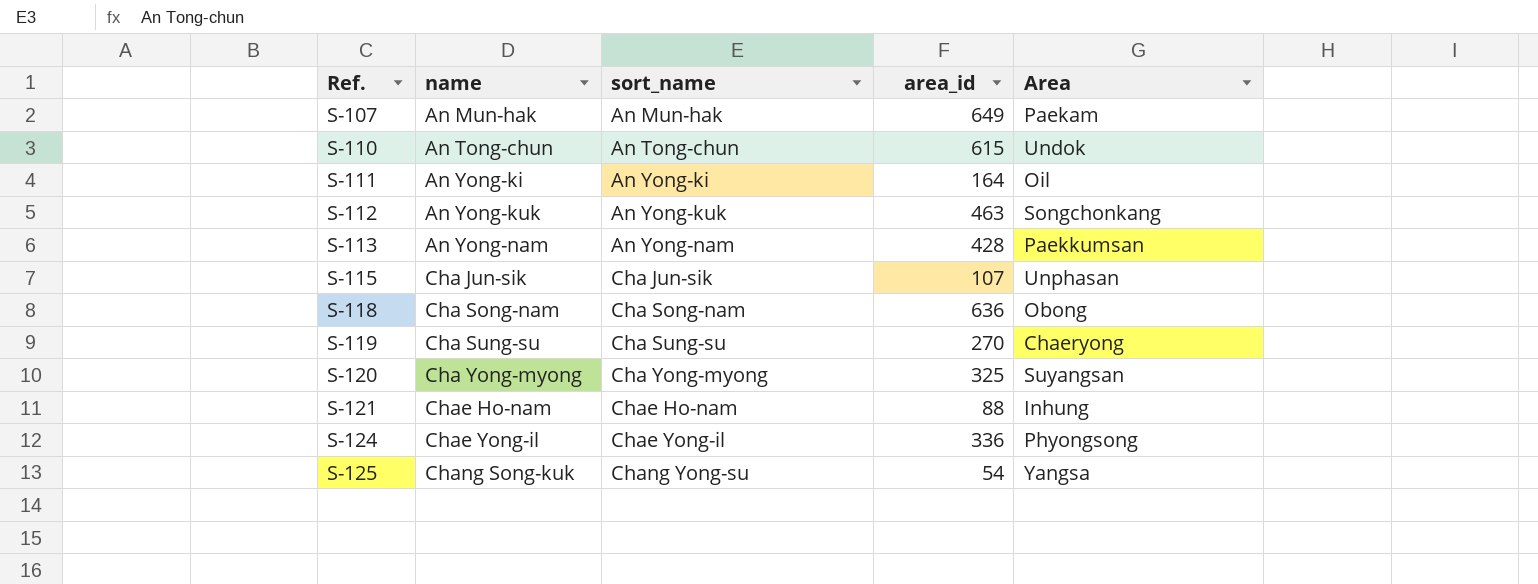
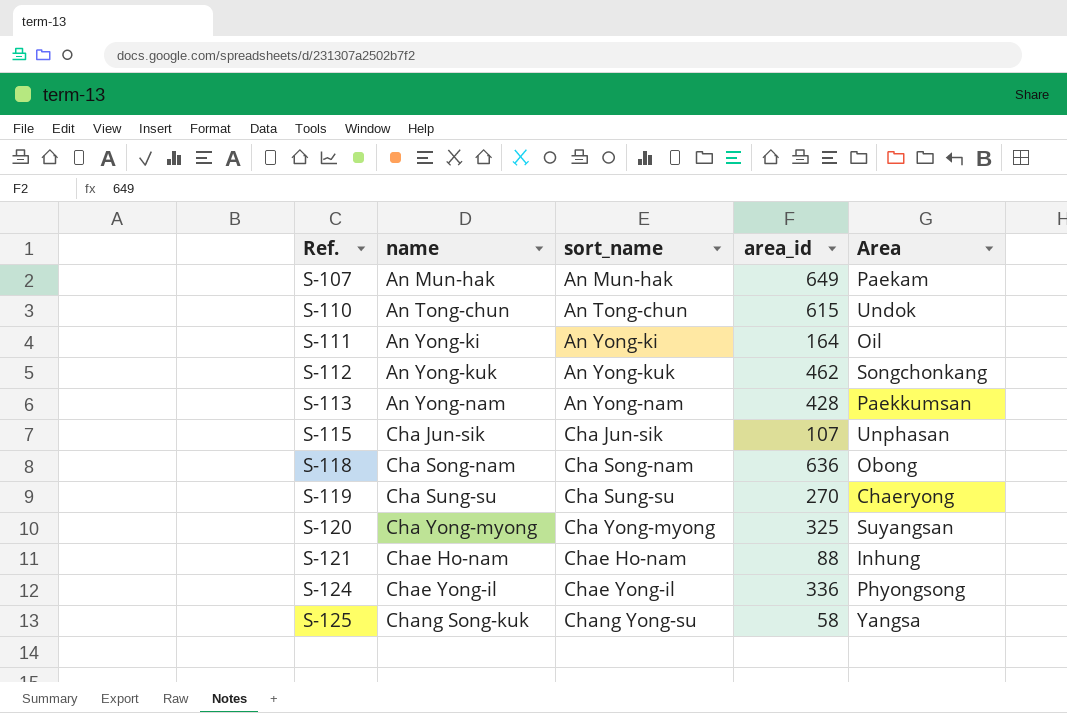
S-112 | area_id: 463 -> 462
S-125 | area_id: 54 -> 58

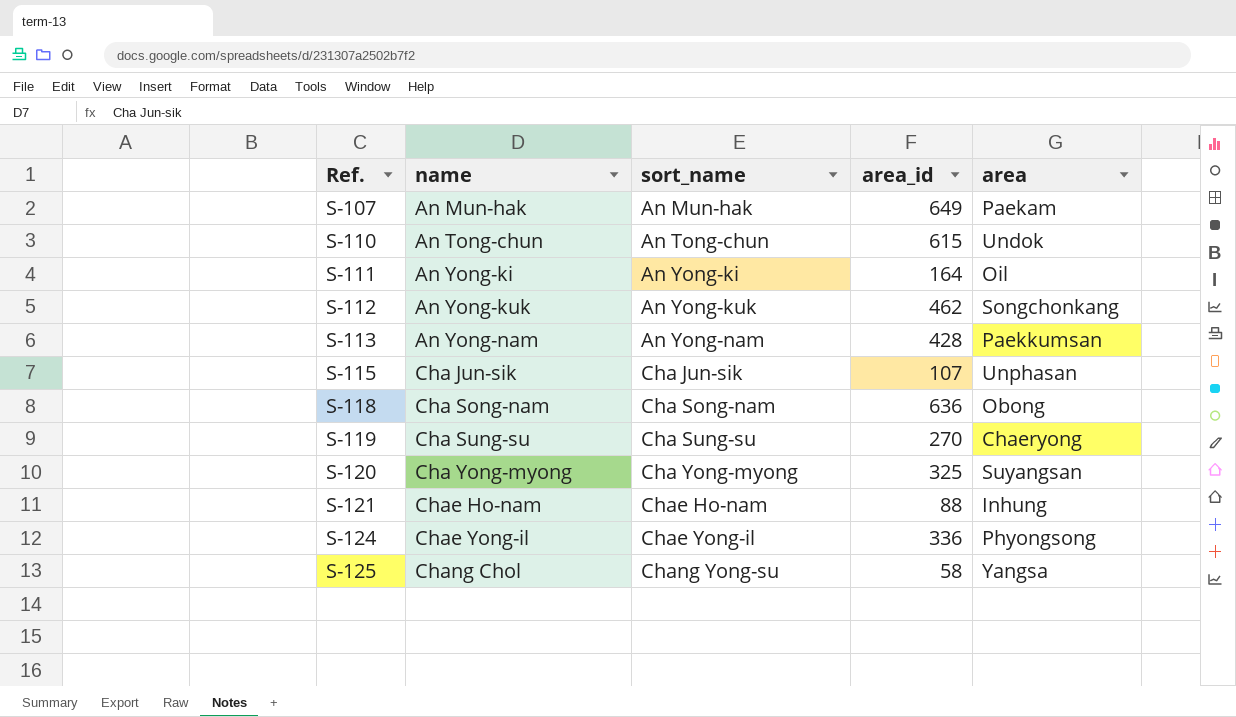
column name: Area -> area
S-125 | name: Chang Song-kuk -> Chang Chol

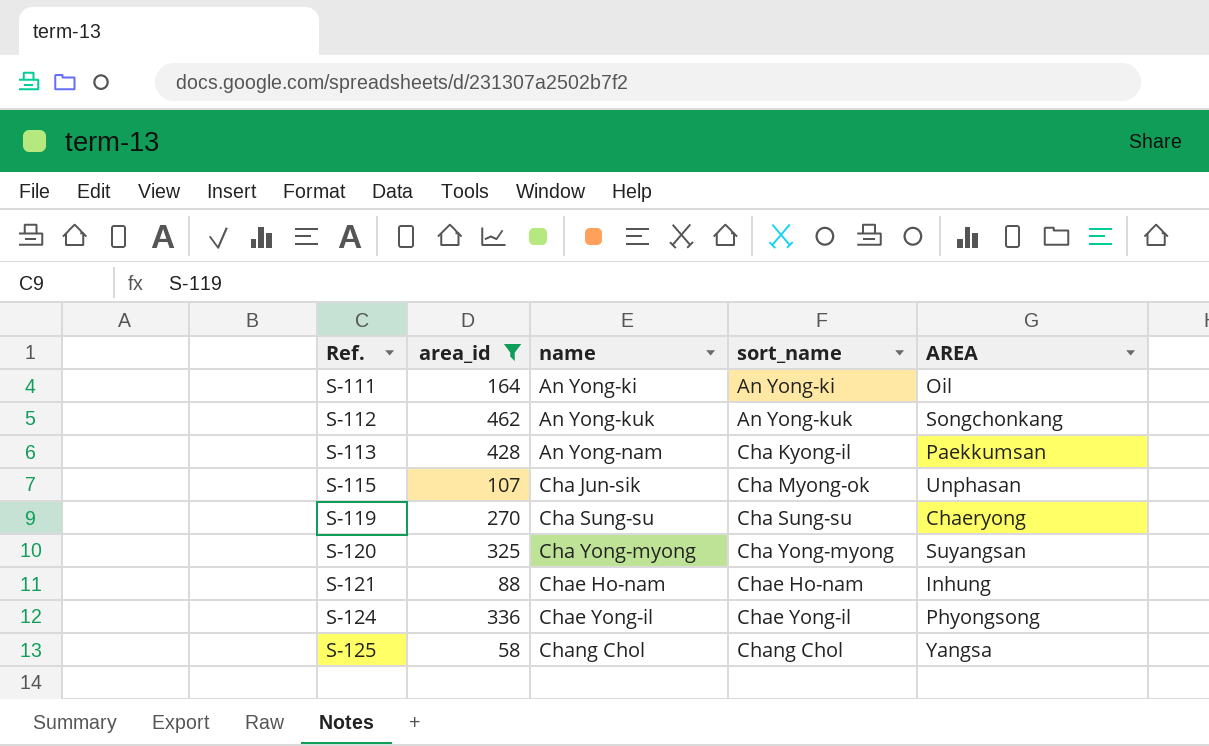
filter: none -> area_id <= 462
column area_id | position: 4 -> 2
column name: area -> AREA
S-113 | sort_name: An Yong-nam -> Cha Kyong-il
S-115 | sort_name: Cha Jun-sik -> Cha Myong-ok
S-125 | sort_name: Chang Yong-su -> Chang Chol

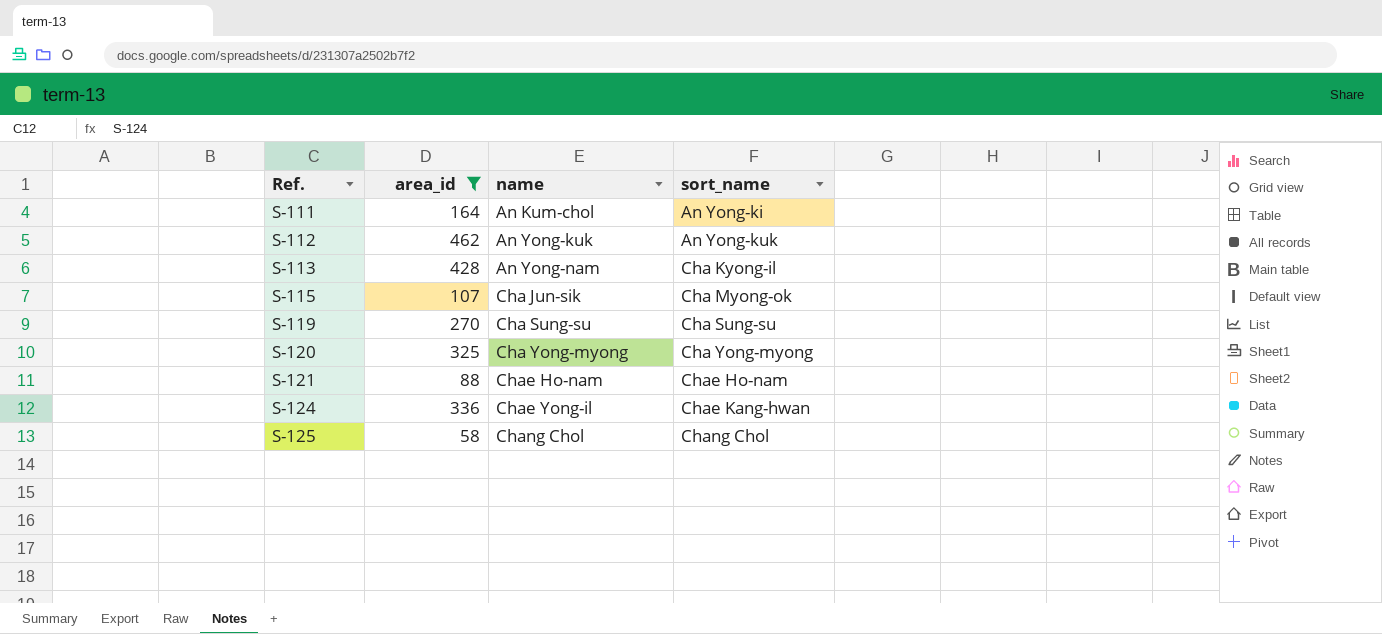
column AREA | position: 5 -> none
S-111 | name: An Yong-ki -> An Kum-chol
S-124 | sort_name: Chae Yong-il -> Chae Kang-hwan

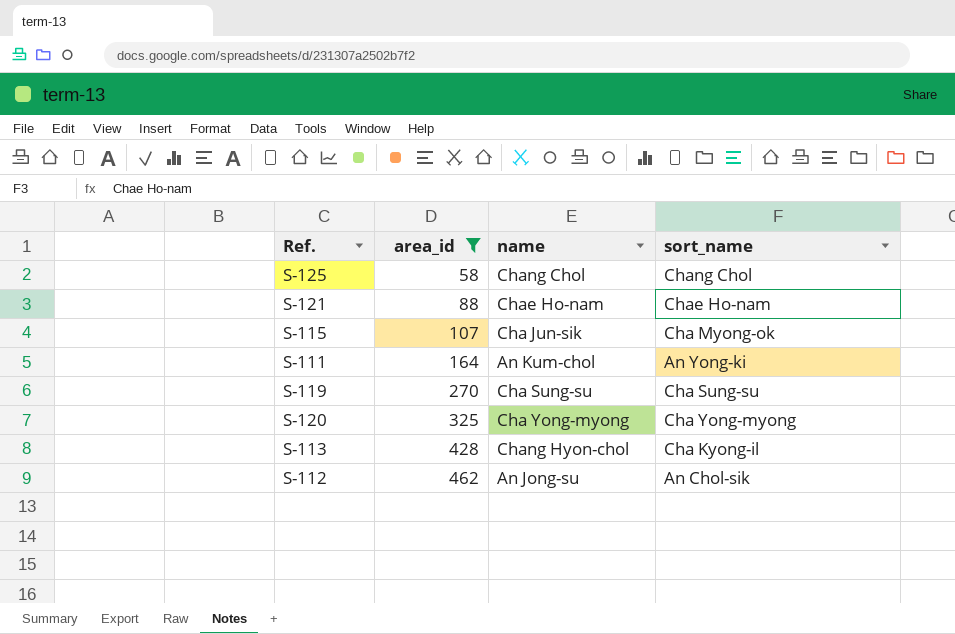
row order: Ref. ascending -> area_id ascending
row S-124: 336 | Chae Yong-il | Chae Kang-hwan -> none
S-113 | name: An Yong-nam -> Chang Hyon-chol
S-112 | name: An Yong-kuk -> An Jong-su
S-112 | sort_name: An Yong-kuk -> An Chol-sik

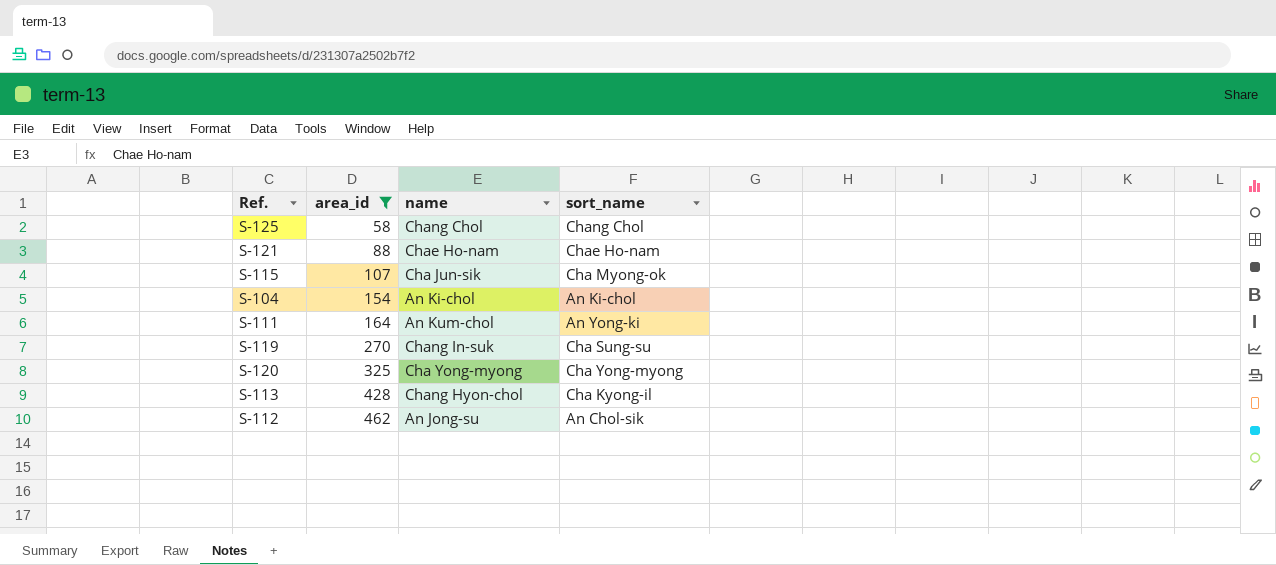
row S-104: none -> 154 | An Ki-chol | An Ki-chol
S-119 | name: Cha Sung-su -> Chang In-suk

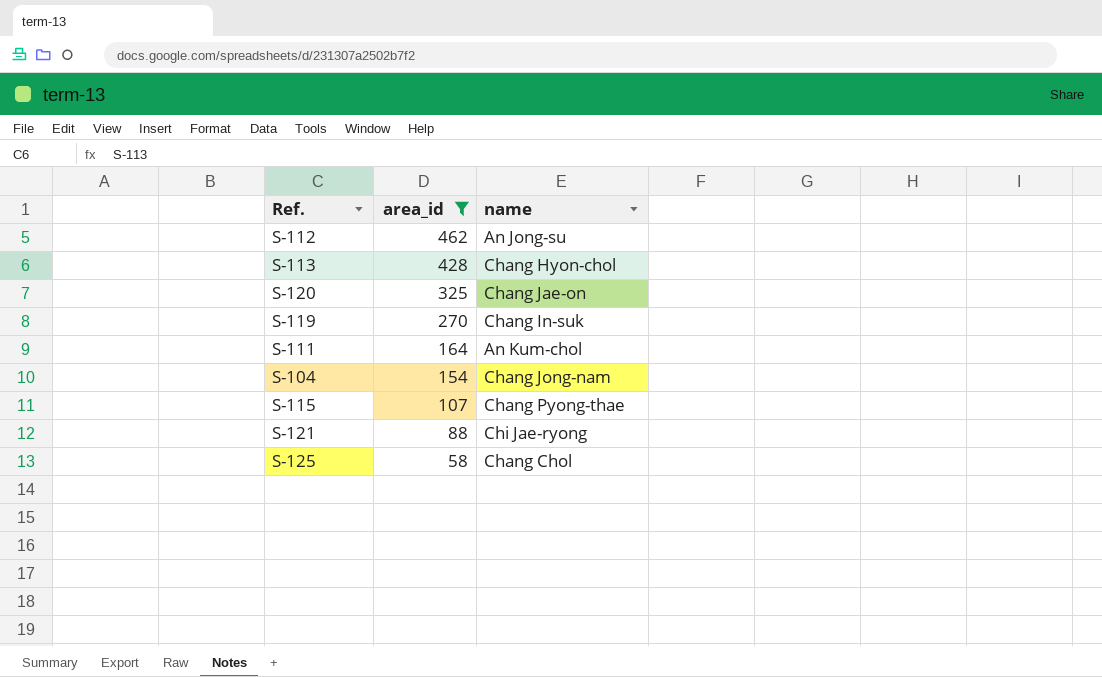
row order: area_id ascending -> area_id descending
column sort_name | position: 4 -> none
S-120 | name: Cha Yong-myong -> Chang Jae-on
S-104 | name: An Ki-chol -> Chang Jong-nam
S-115 | name: Cha Jun-sik -> Chang Pyong-thae
S-121 | name: Chae Ho-nam -> Chi Jae-ryong

